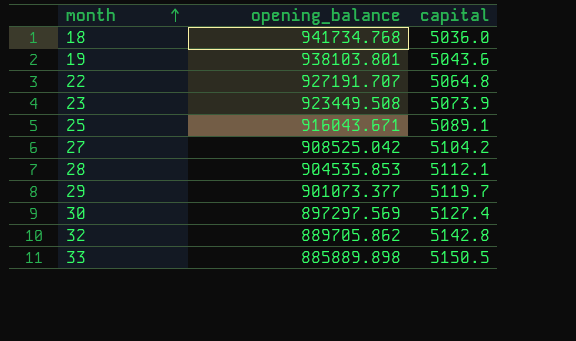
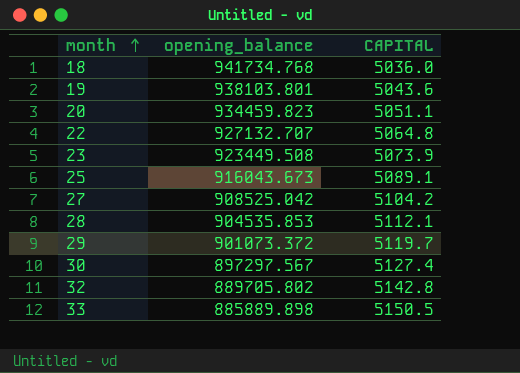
column name: capital -> CAPITAL
row 20: none -> 934459.823 | 5051.1
22 | opening_balance: 927191.707 -> 927132.707
25 | opening_balance: 916043.671 -> 916043.673
29 | opening_balance: 901073.377 -> 901073.372
30 | opening_balance: 897297.569 -> 897297.567
32 | opening_balance: 889705.862 -> 889705.802

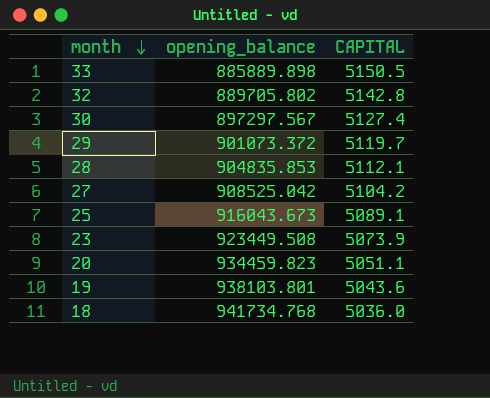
row order: month ascending -> month descending
row 22: 927132.707 | 5064.8 -> none
28 | opening_balance: 904535.853 -> 904835.853

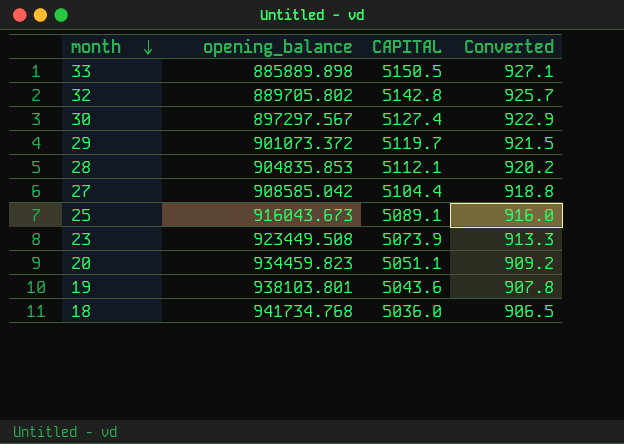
column Converted | formula: none -> [CAPITAL] * 0.18
27 | opening_balance: 908525.042 -> 908585.042
27 | CAPITAL: 5104.2 -> 5104.4

